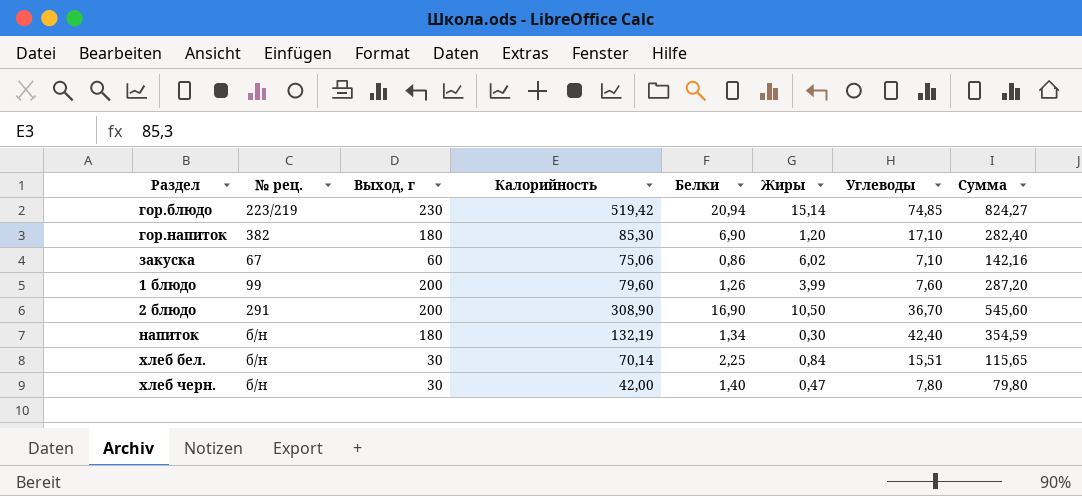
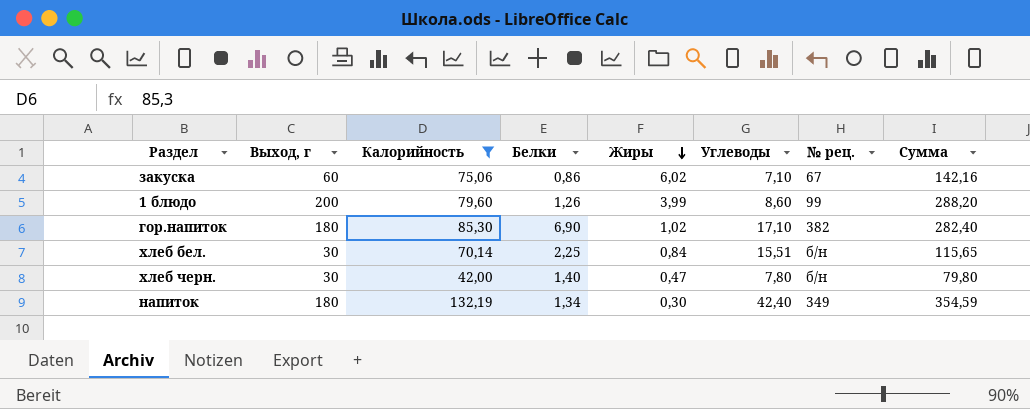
filter: none -> Калорийность <= 132,19
row order: none -> Жиры descending
column № рец. | position: 2 -> 7
1 блюдо | Углеводы: 7,60 -> 8,60
1 блюдо | Сумма: 287,20 -> 288,20
гор.напиток | Жиры: 1,20 -> 1,02
напиток | № рец.: б/н -> 349

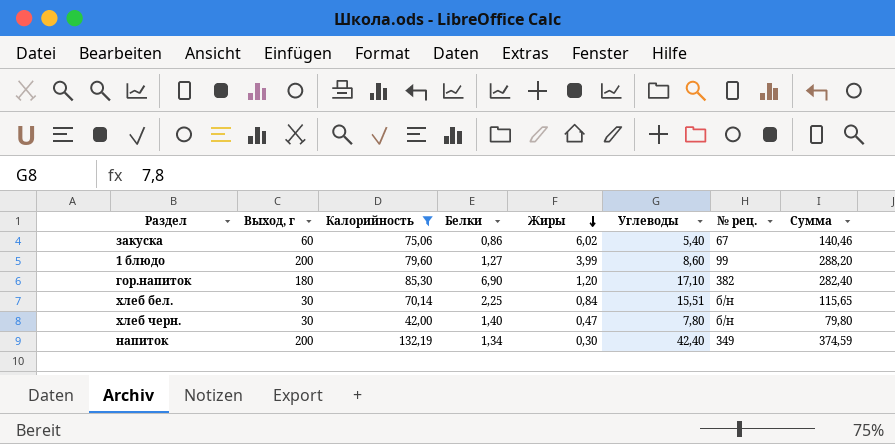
закуска | Углеводы: 7,10 -> 5,40
закуска | Сумма: 142,16 -> 140,46
1 блюдо | Белки: 1,26 -> 1,27
гор.напиток | Жиры: 1,02 -> 1,20
напиток | Выход, г: 180 -> 200
напиток | Сумма: 354,59 -> 374,59

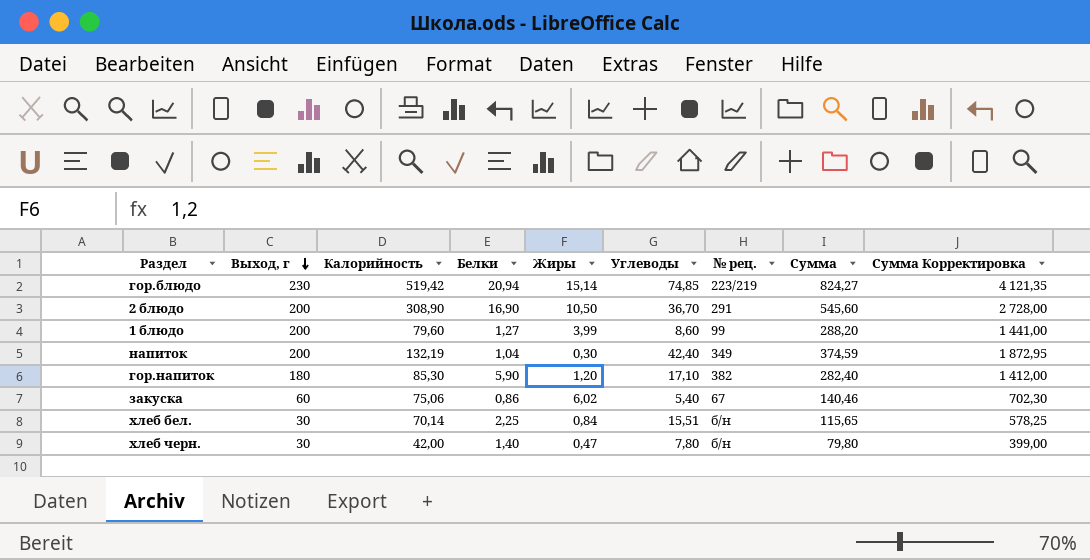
filter: Калорийность <= 132,19 -> none
row order: Жиры descending -> Выход, г descending
column Сумма Корректировка | formula: none -> [Сумма] * 5
напиток | Белки: 1,34 -> 1,04
гор.напиток | Белки: 6,90 -> 5,90

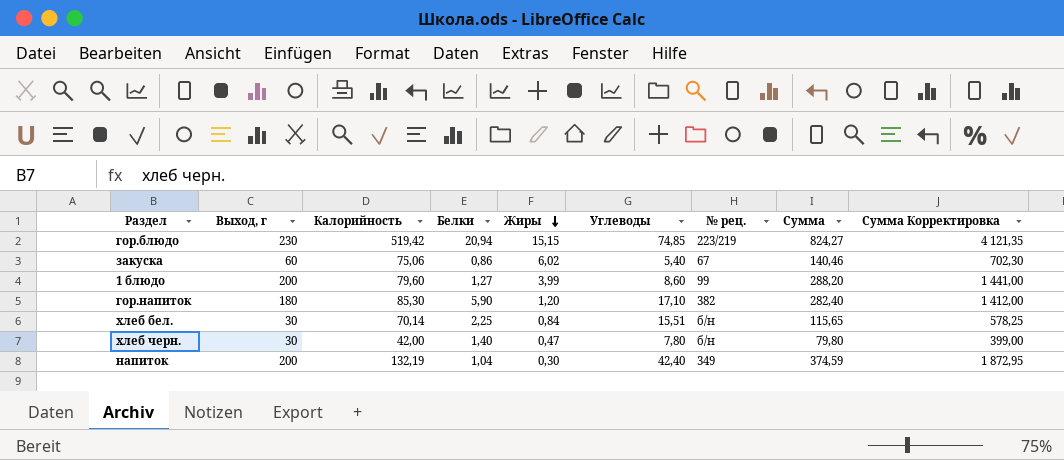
row order: Выход, г descending -> Жиры descending
row 2 блюдо: 200 | 308,90 | 16,90 | 10,50 | 36,70 | 291 | 545,60 | 2 728,00 -> none
гор.блюдо | Жиры: 15,14 -> 15,15

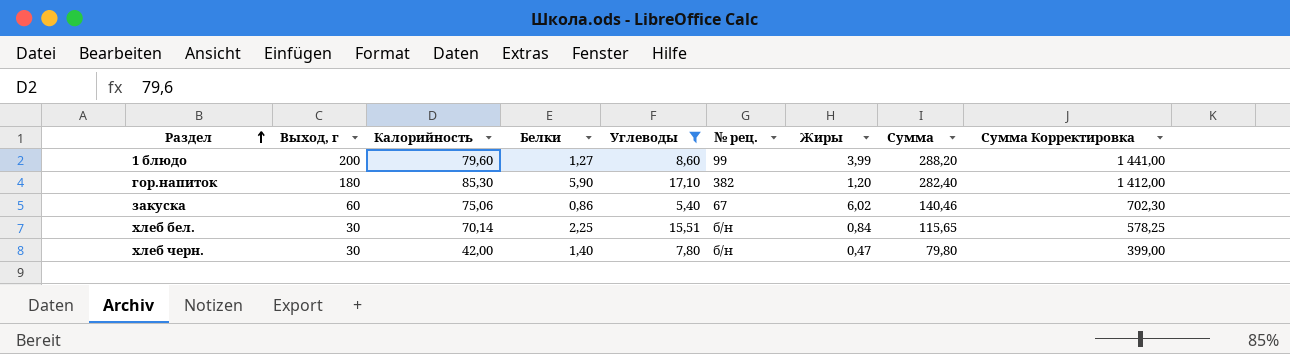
filter: none -> Углеводы <= 17,10
row order: Жиры descending -> Раздел ascending
column Жиры | position: 5 -> 7

